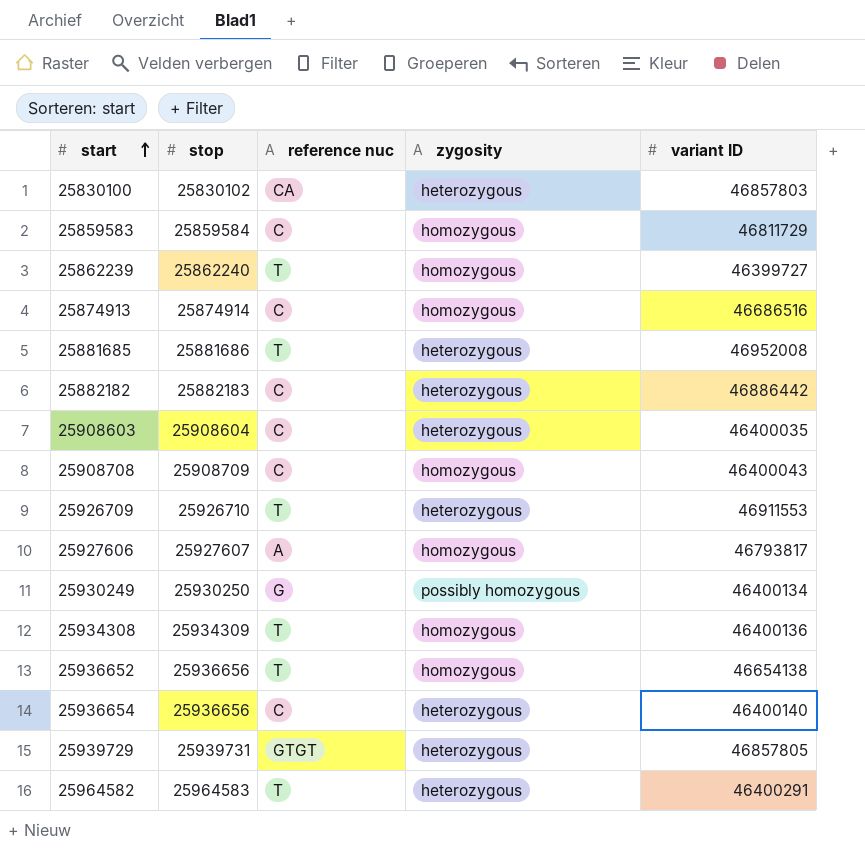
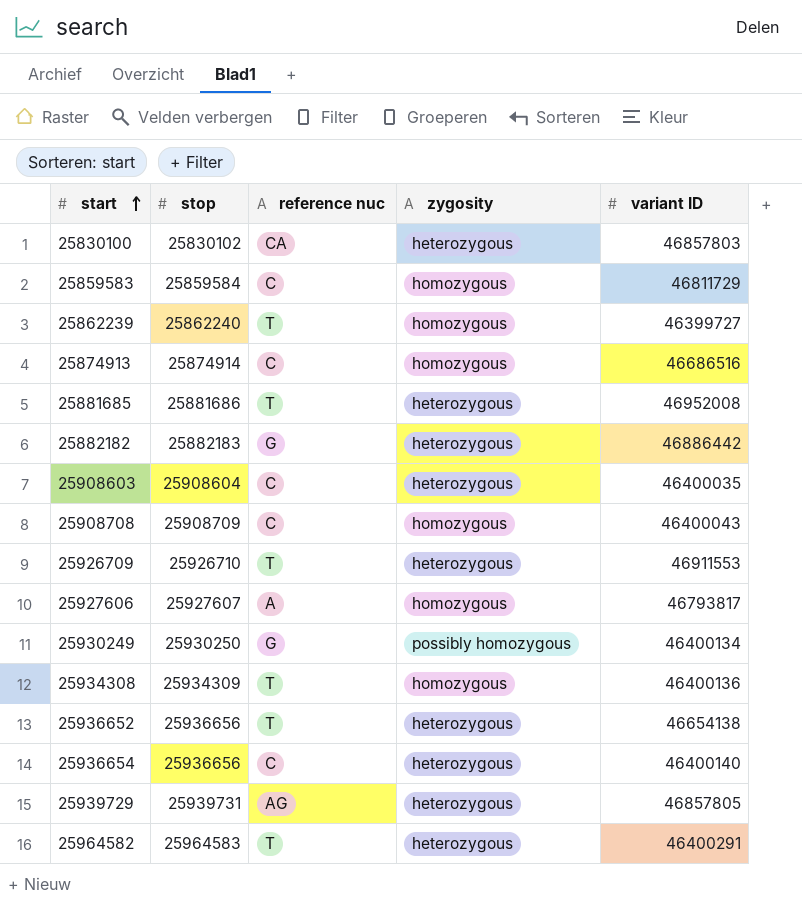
25882182 | reference nuc: C -> G
25936652 | zygosity: homozygous -> heterozygous
25939729 | reference nuc: GTGT -> AG

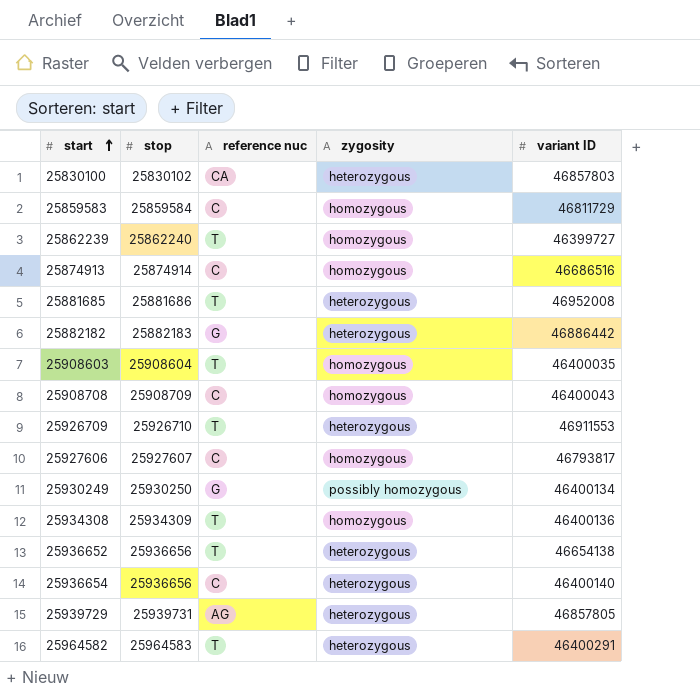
25908603 | reference nuc: C -> T
25908603 | zygosity: heterozygous -> homozygous
25927606 | reference nuc: A -> C

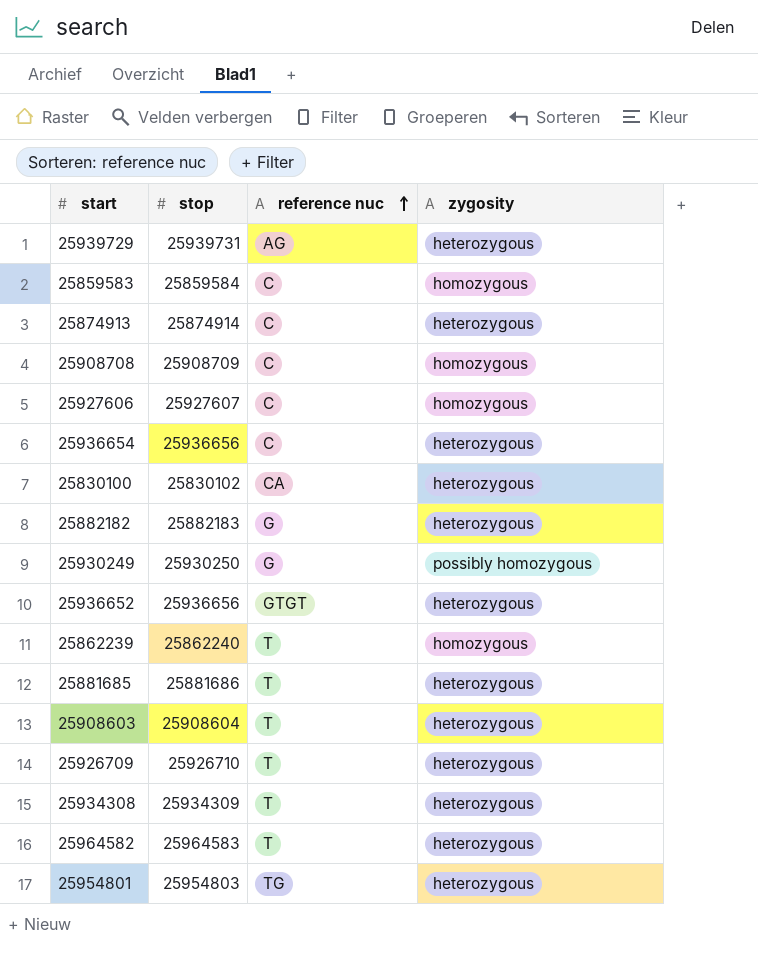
row order: start ascending -> reference nuc ascending
column variant ID | position: 5 -> none
25874913 | zygosity: homozygous -> heterozygous
25936652 | reference nuc: T -> GTGT
25908603 | zygosity: homozygous -> heterozygous
25934308 | zygosity: homozygous -> heterozygous
row 25954801: none -> 25954803 | TG | heterozygous

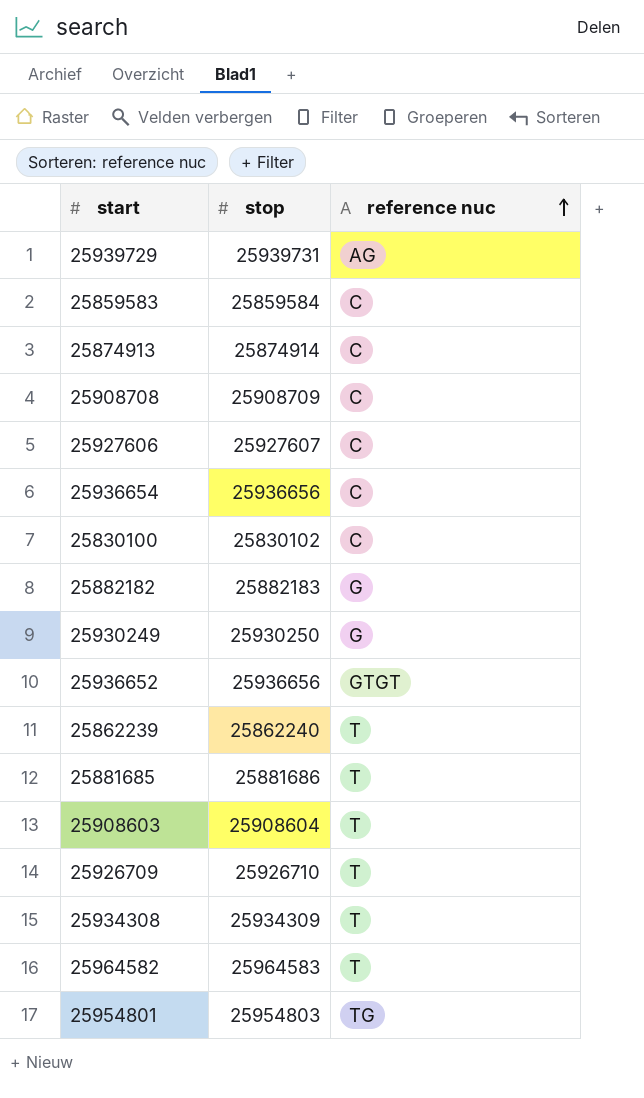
column zygosity | position: 4 -> none
25830100 | reference nuc: CA -> C

